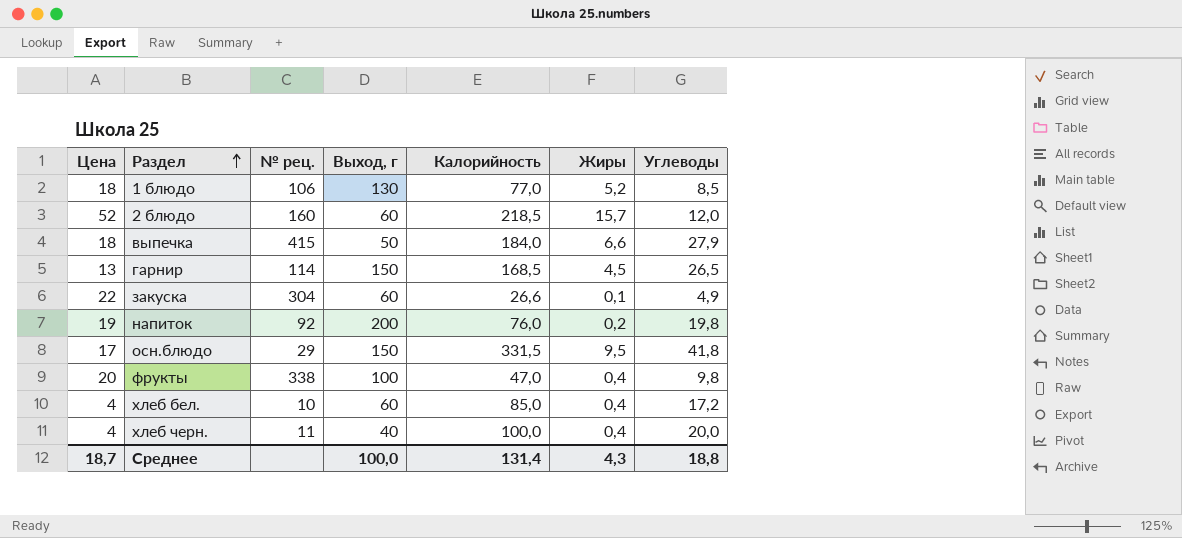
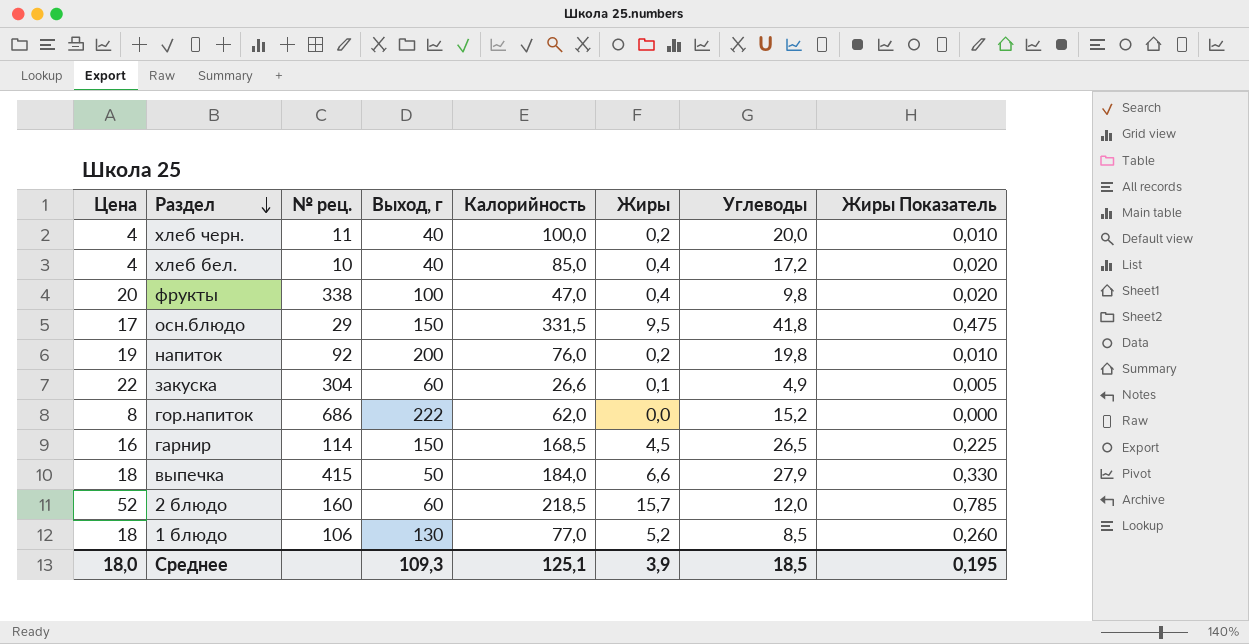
row order: Раздел ascending -> Раздел descending
column Жиры Показатель | formula: none -> [Жиры] * 0,05
хлеб черн. | Жиры: 0,4 -> 0,2
хлеб бел. | Выход, г: 60 -> 40
row гор.напиток: none -> 8 | 686 | 222 | 62,0 | 0,0 | 15,2 | 0,000
гарнир | Цена: 13 -> 16
Среднее | Цена: 18,7 -> 18,0
Среднее | Выход, г: 100,0 -> 109,3
Среднее | Калорийность: 131,4 -> 125,1
Среднее | Жиры: 4,3 -> 3,9
Среднее | Углеводы: 18,8 -> 18,5

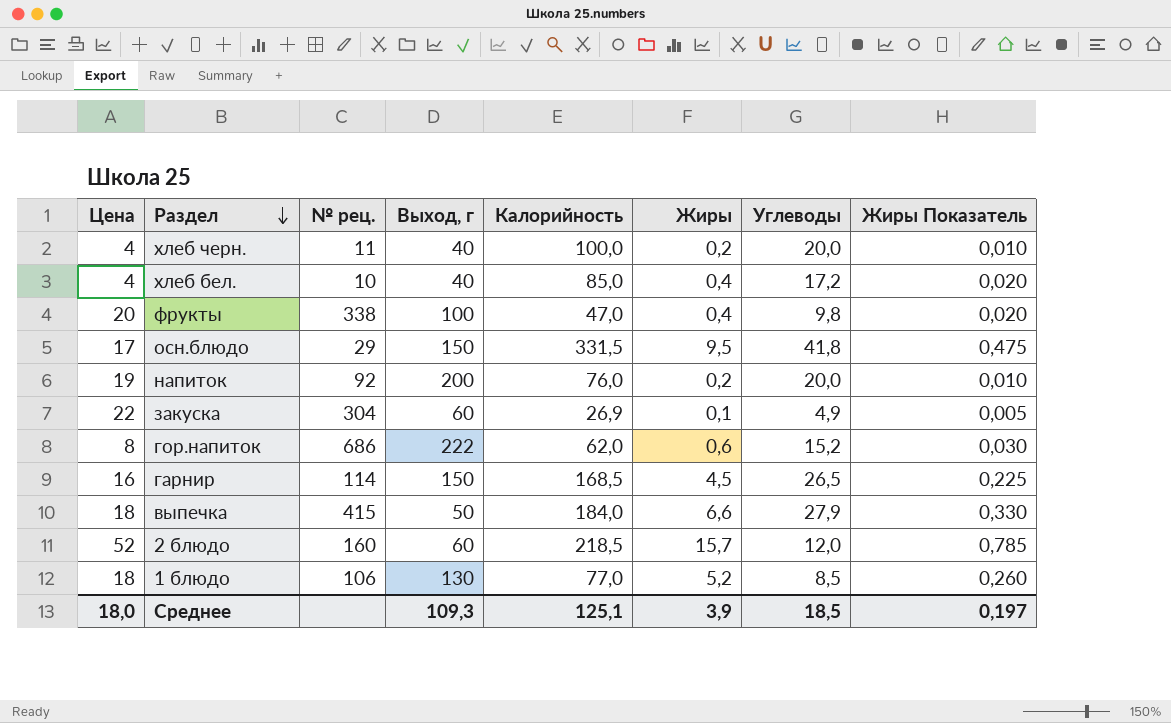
напиток | Углеводы: 19,8 -> 20,0
закуска | Калорийность: 26,6 -> 26,9
гор.напиток | Жиры: 0,0 -> 0,6
гор.напиток | Жиры Показатель: 0,000 -> 0,030
Среднее | Жиры Показатель: 0,195 -> 0,197

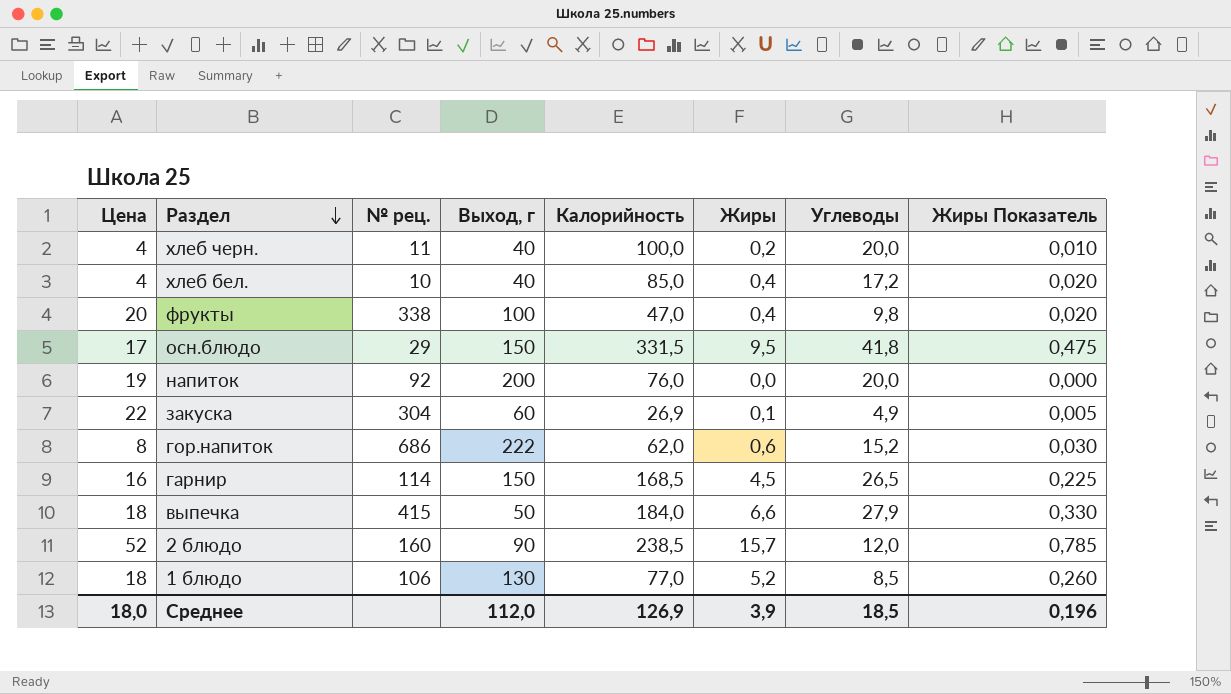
напиток | Жиры: 0,2 -> 0,0
напиток | Жиры Показатель: 0,010 -> 0,000
2 блюдо | Выход, г: 60 -> 90
2 блюдо | Калорийность: 218,5 -> 238,5
Среднее | Выход, г: 109,3 -> 112,0
Среднее | Калорийность: 125,1 -> 126,9
Среднее | Жиры Показатель: 0,197 -> 0,196

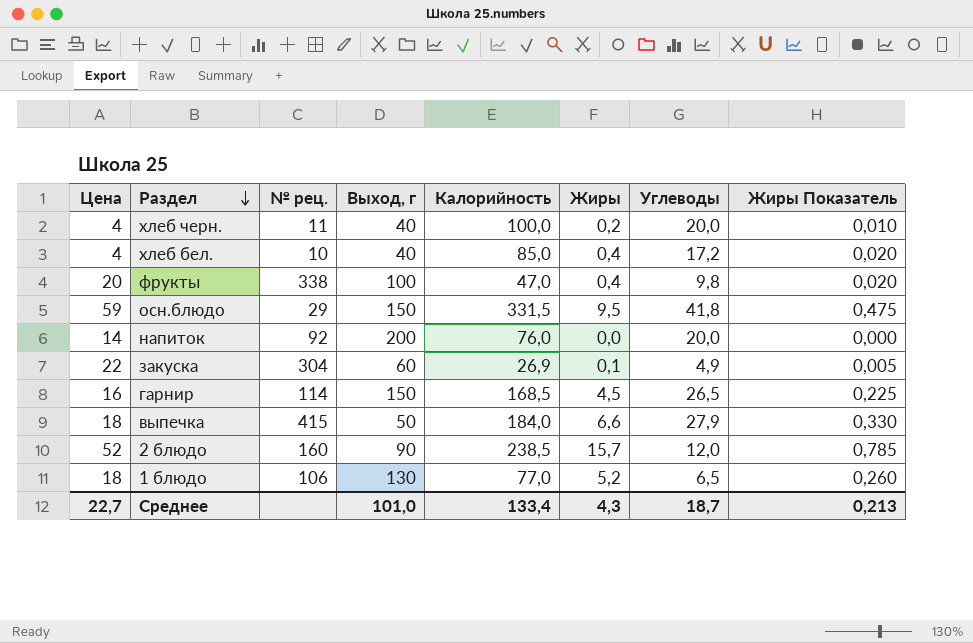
row гор.напиток: 8 | 686 | 222 | 62,0 | 0,6 | 15,2 | 0,030 -> none
осн.блюдо | Цена: 17 -> 59
напиток | Цена: 19 -> 14
1 блюдо | Углеводы: 8,5 -> 6,5
Среднее | Цена: 18,0 -> 22,7
Среднее | Выход, г: 112,0 -> 101,0
Среднее | Калорийность: 126,9 -> 133,4
Среднее | Жиры: 3,9 -> 4,3
Среднее | Углеводы: 18,5 -> 18,7
Среднее | Жиры Показатель: 0,196 -> 0,213

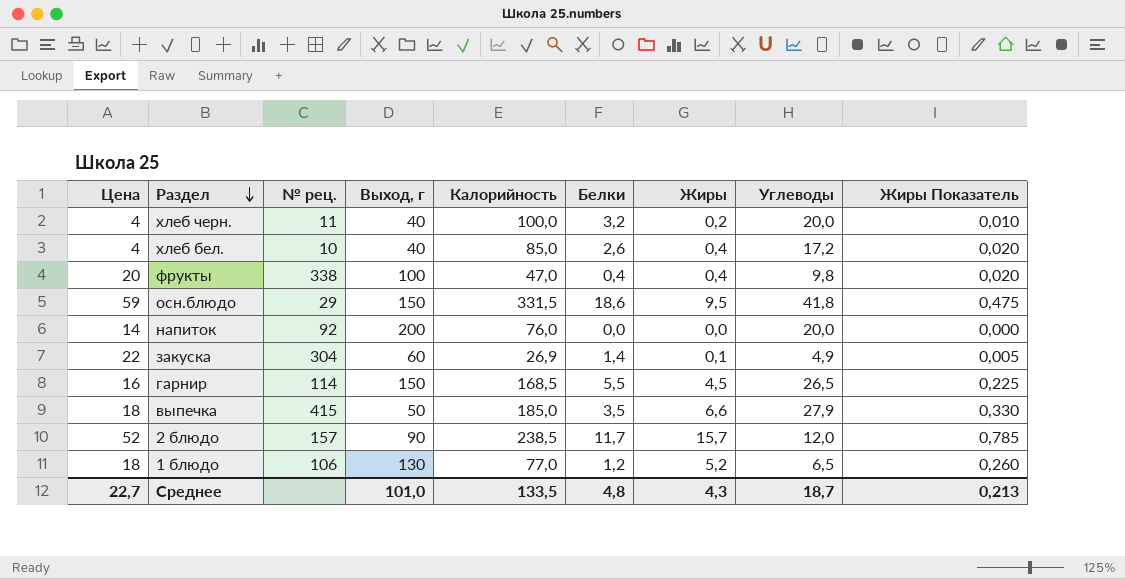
column Белки | position: none -> 6
выпечка | Калорийность: 184,0 -> 185,0
2 блюдо | № рец.: 160 -> 157
Среднее | Калорийность: 133,4 -> 133,5

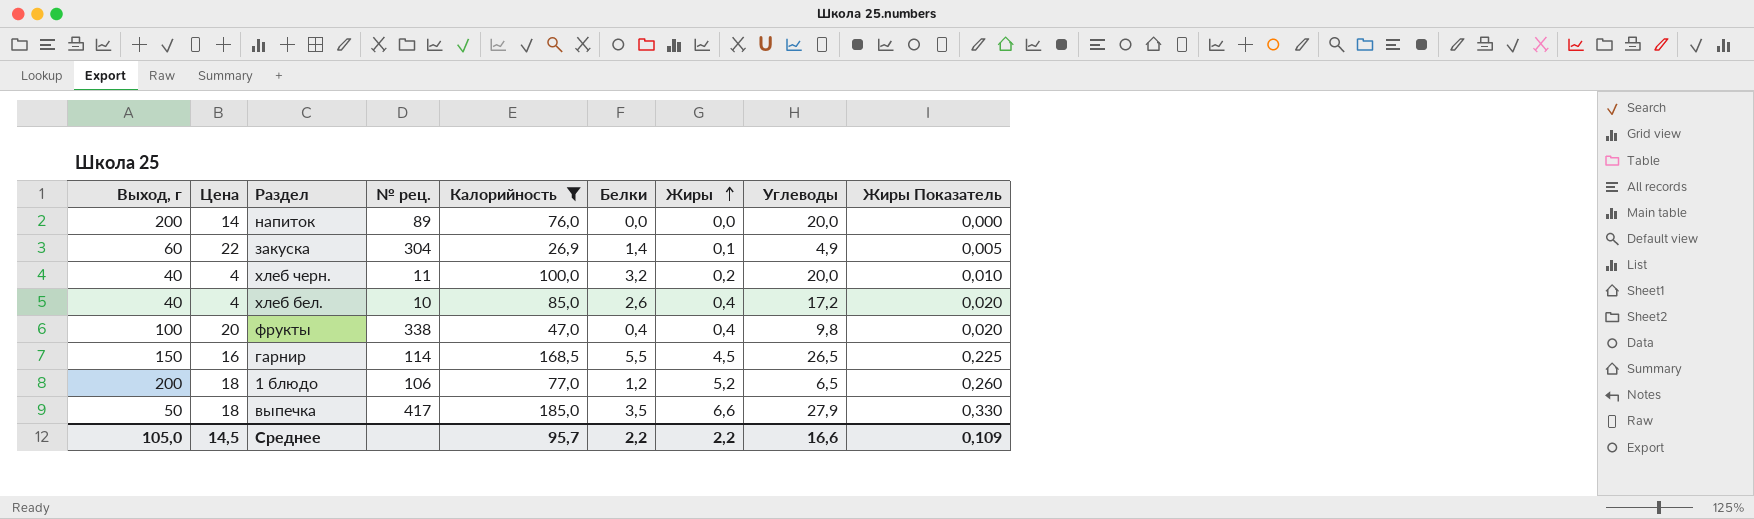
filter: none -> Калорийность <= 185,0
row order: Раздел descending -> Жиры ascending
column Выход, г | position: 4 -> 1
напиток | № рец.: 92 -> 89
1 блюдо | Выход, г: 130 -> 200
выпечка | № рец.: 415 -> 417
Среднее | Выход, г: 101,0 -> 105,0
Среднее | Цена: 22,7 -> 14,5
Среднее | Калорийность: 133,5 -> 95,7
Среднее | Белки: 4,8 -> 2,2
Среднее | Жиры: 4,3 -> 2,2
Среднее | Углеводы: 18,7 -> 16,6
Среднее | Жиры Показатель: 0,213 -> 0,109

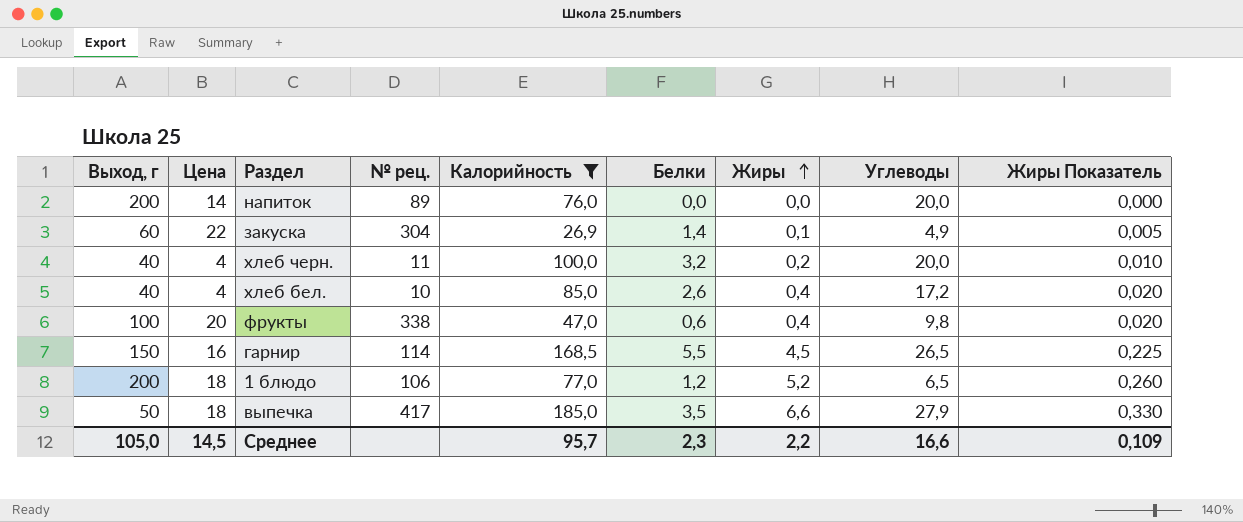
фрукты | Белки: 0,4 -> 0,6
Среднее | Белки: 2,2 -> 2,3

